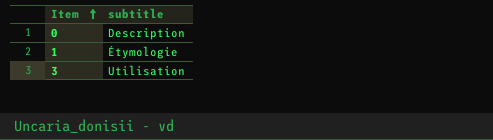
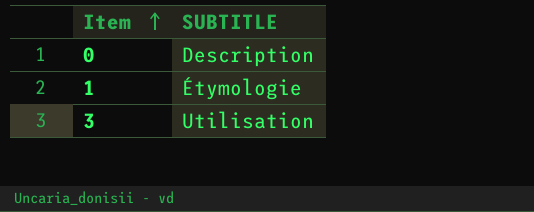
column name: subtitle -> SUBTITLE

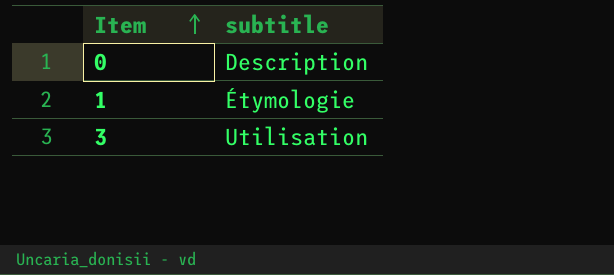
column name: SUBTITLE -> subtitle

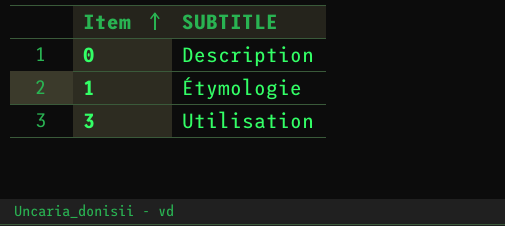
column name: subtitle -> SUBTITLE

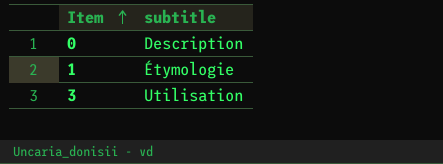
column name: SUBTITLE -> subtitle

